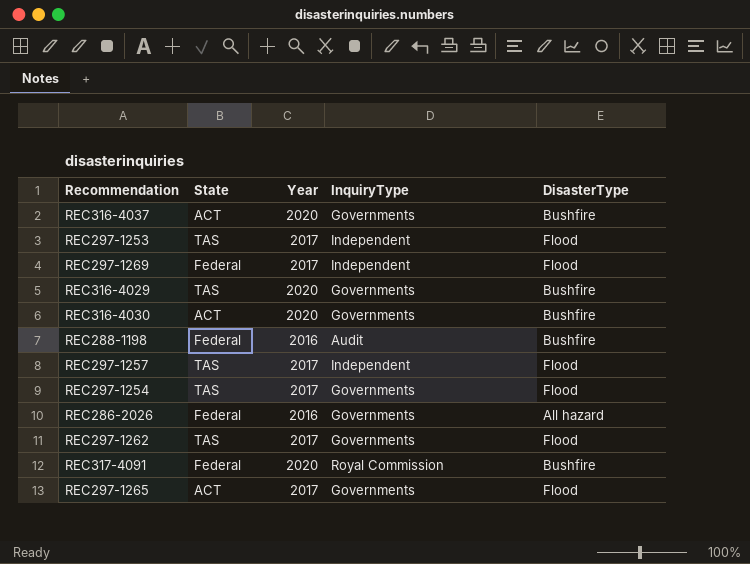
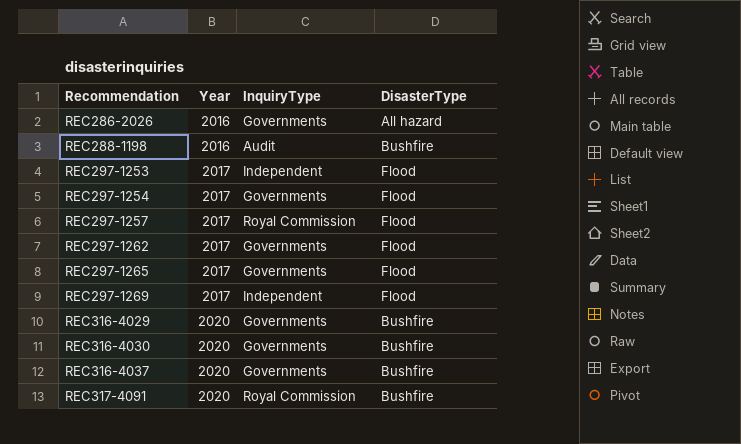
row order: none -> Recommendation ascending
column State | position: 2 -> none
REC297-1257 | InquiryType: Independent -> Royal Commission

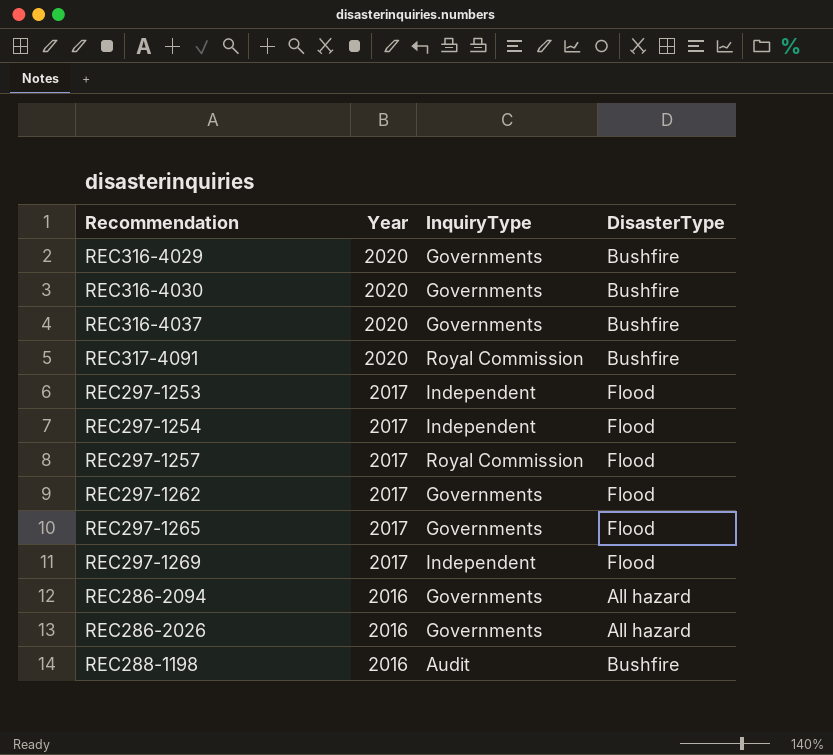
row order: Recommendation ascending -> Year descending
REC297-1254 | InquiryType: Governments -> Independent
row REC286-2094: none -> 2016 | Governments | All hazard

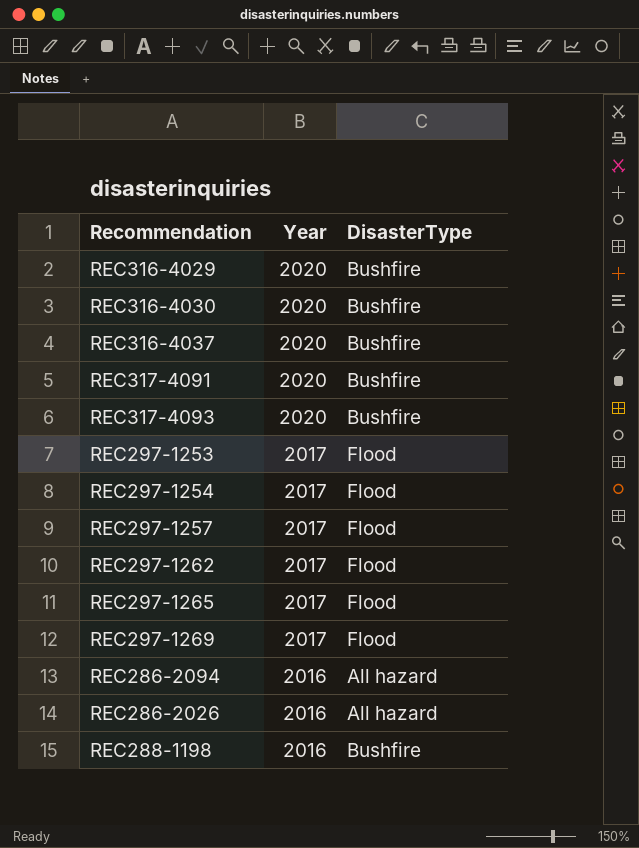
column InquiryType | position: 3 -> none
row REC317-4093: none -> 2020 | Bushfire

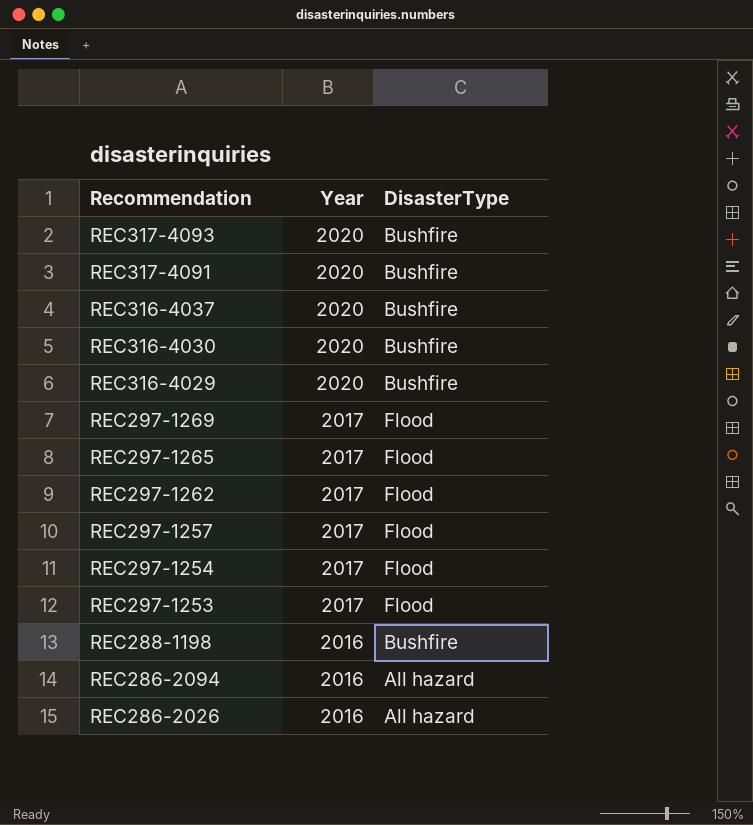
row order: Year descending -> Recommendation descending

